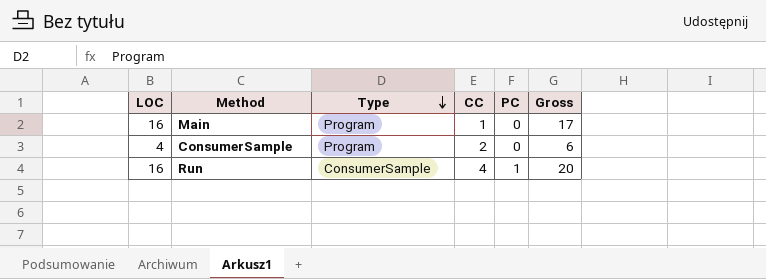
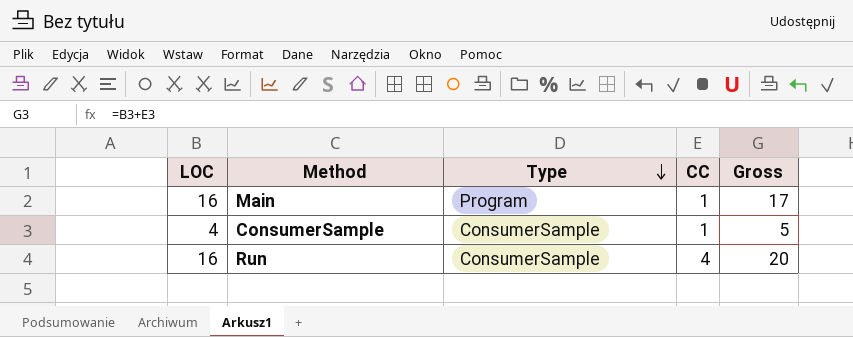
column PC | position: 5 -> none
ConsumerSample | Type: Program -> ConsumerSample
ConsumerSample | CC: 2 -> 1
ConsumerSample | Gross: 6 -> 5

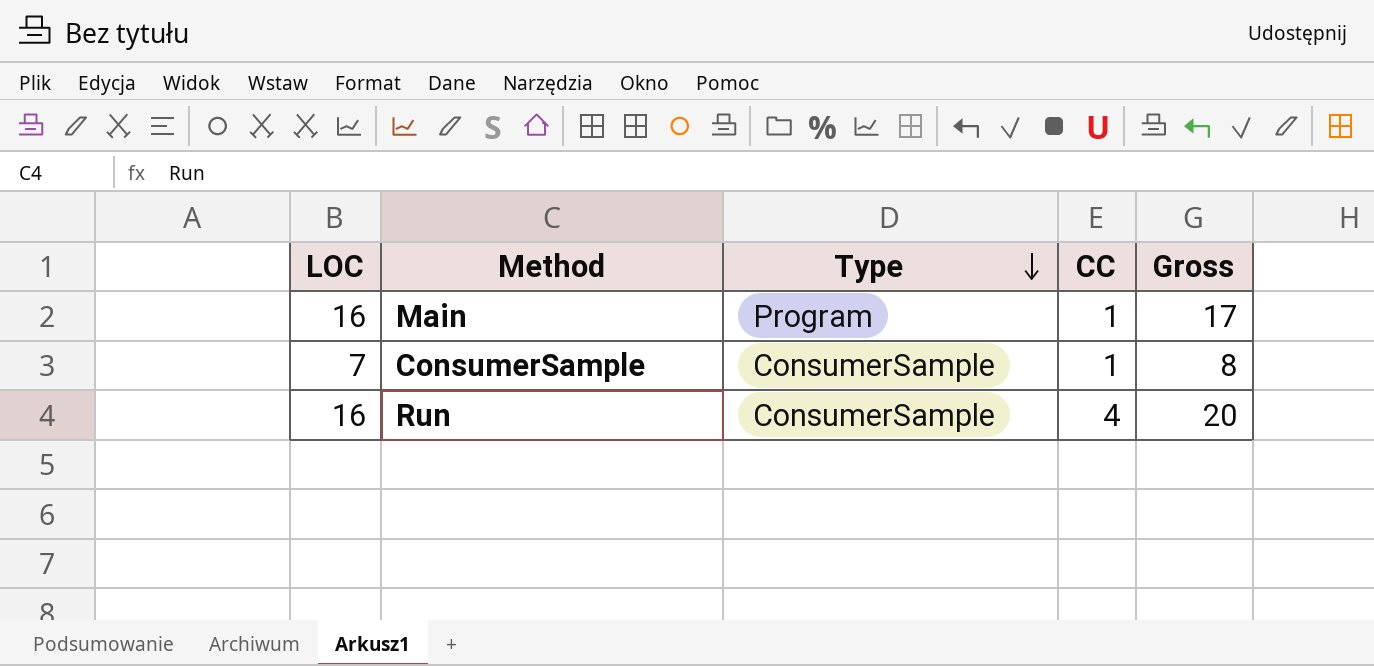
ConsumerSample | LOC: 4 -> 7
ConsumerSample | Gross: 5 -> 8

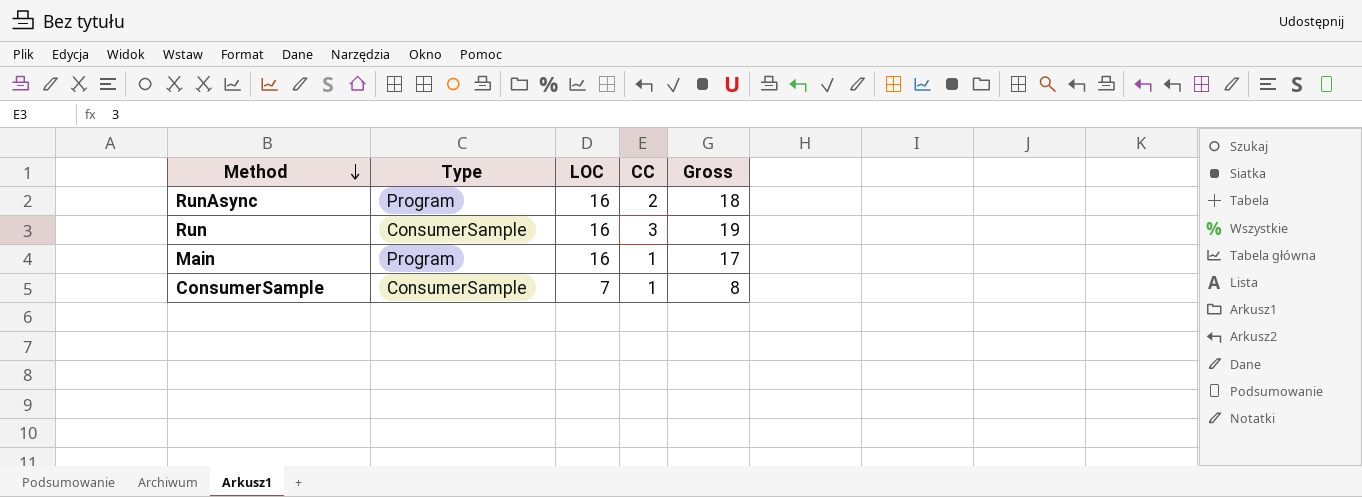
row order: Type descending -> Method descending
column LOC | position: 1 -> 3
row RunAsync: none -> Program | 16 | 2 | 18
Run | CC: 4 -> 3
Run | Gross: 20 -> 19

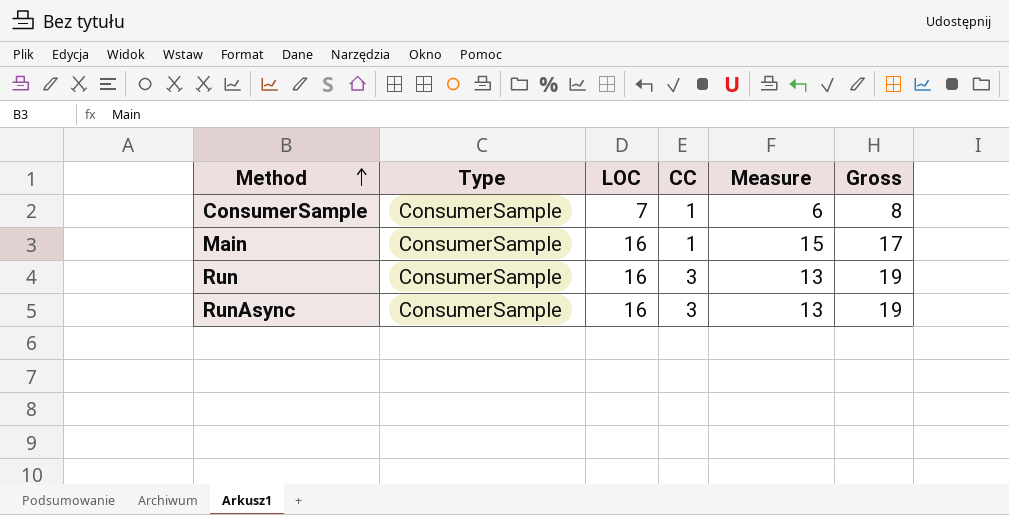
row order: Method descending -> Method ascending
column Measure | formula: none -> [LOC] - [CC]
Main | Type: Program -> ConsumerSample
RunAsync | Type: Program -> ConsumerSample
RunAsync | CC: 2 -> 3
RunAsync | Gross: 18 -> 19

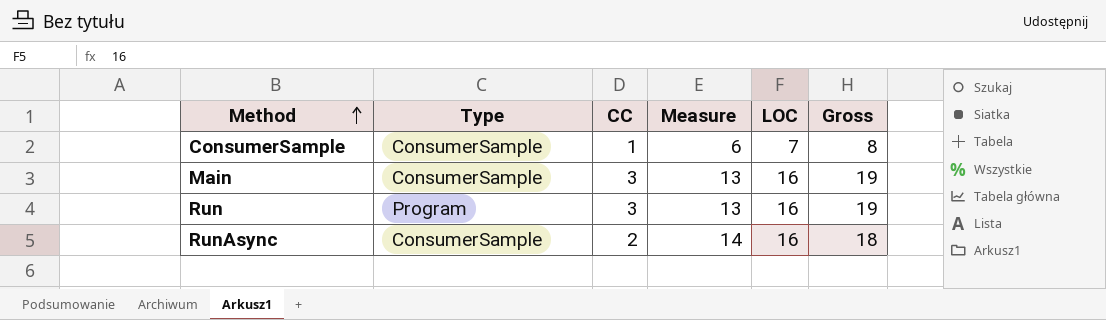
column LOC | position: 3 -> 5
Main | CC: 1 -> 3
Main | Measure: 15 -> 13
Main | Gross: 17 -> 19
Run | Type: ConsumerSample -> Program
RunAsync | CC: 3 -> 2
RunAsync | Measure: 13 -> 14
RunAsync | Gross: 19 -> 18

